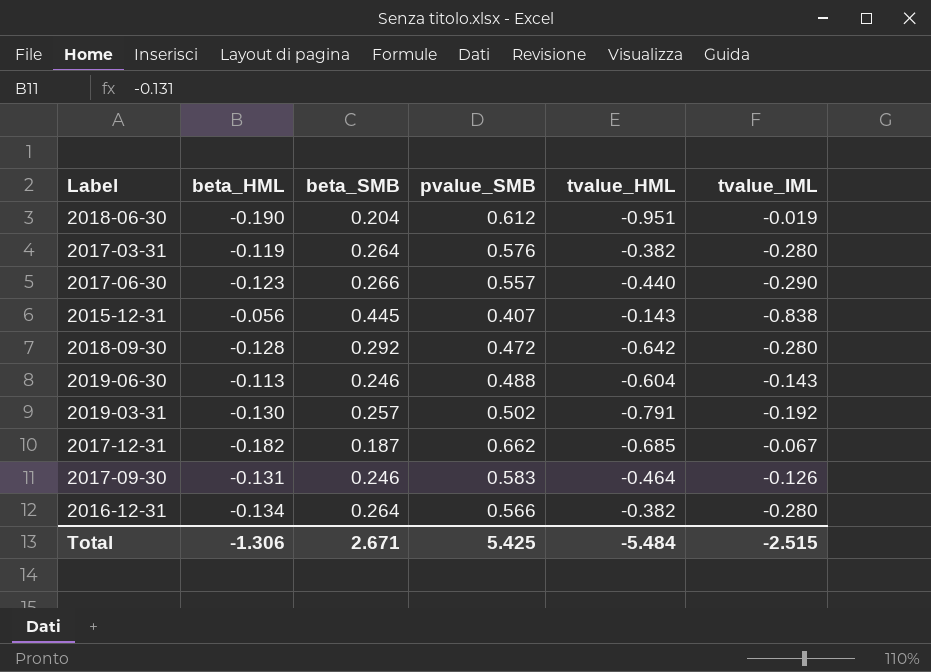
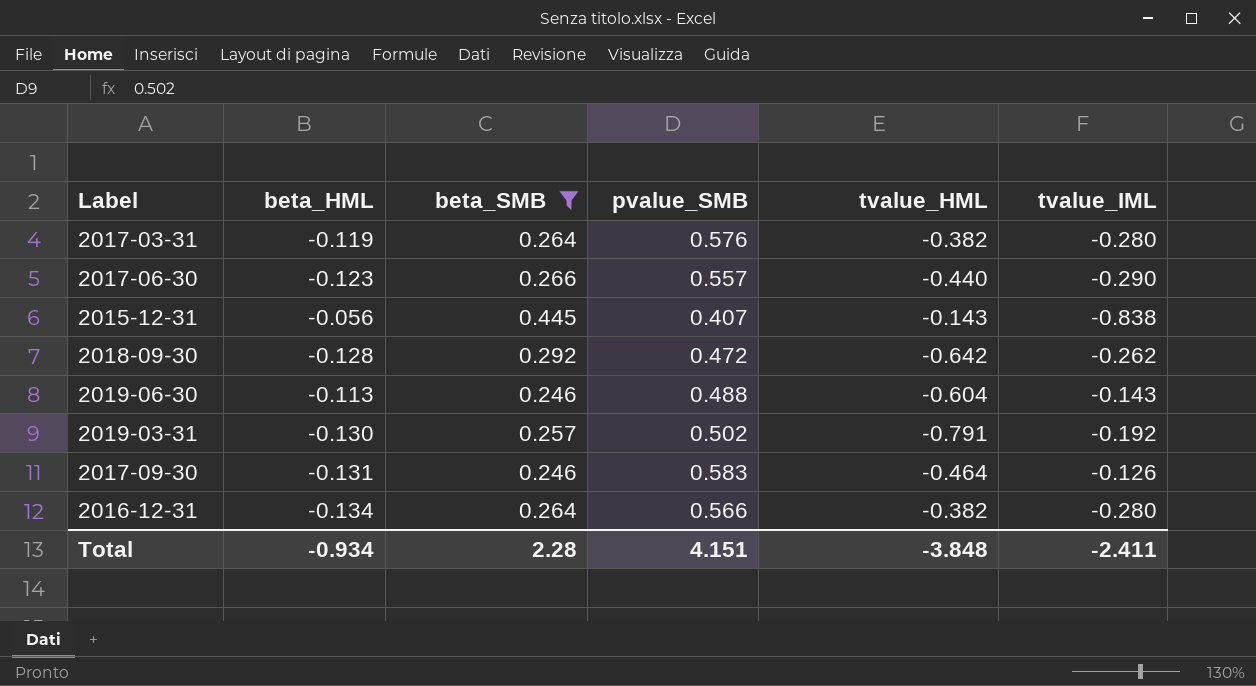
filter: none -> beta_SMB >= 0.246
2018-09-30 | tvalue_IML: -0.280 -> -0.262
Total | beta_HML: -1.306 -> -0.934
Total | beta_SMB: 2.671 -> 2.28
Total | pvalue_SMB: 5.425 -> 4.151
Total | tvalue_HML: -5.484 -> -3.848
Total | tvalue_IML: -2.515 -> -2.411

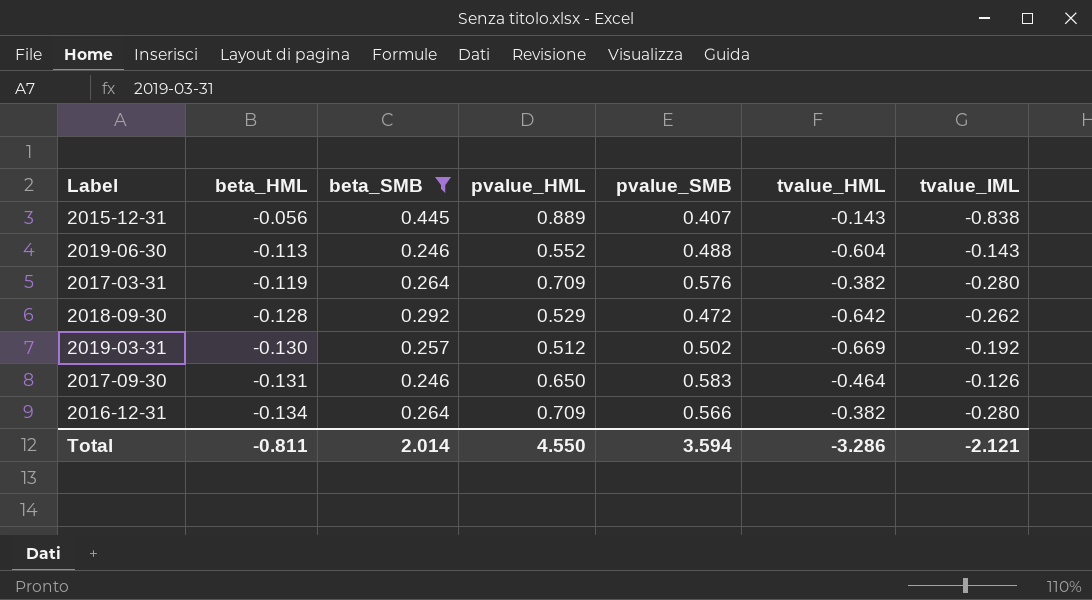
row order: none -> beta_HML descending
column pvalue_HML | position: none -> 4
row 2017-06-30: -0.123 | 0.266 | 0.557 | -0.440 | -0.290 -> none
2019-03-31 | tvalue_HML: -0.791 -> -0.669
Total | beta_HML: -0.934 -> -0.811
Total | beta_SMB: 2.28 -> 2.014
Total | pvalue_SMB: 4.151 -> 3.594
Total | tvalue_HML: -3.848 -> -3.286
Total | tvalue_IML: -2.411 -> -2.121

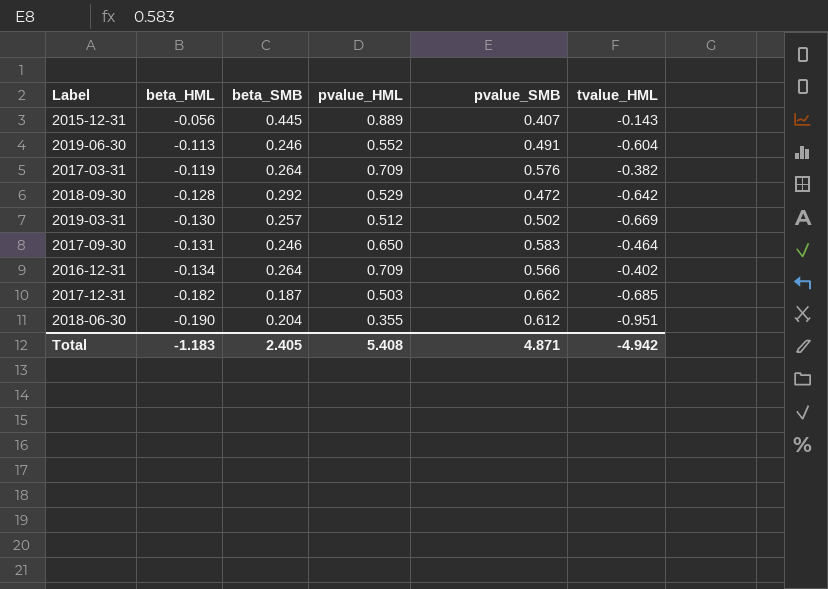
filter: beta_SMB >= 0.246 -> none
column tvalue_IML | position: 7 -> none
2019-06-30 | pvalue_SMB: 0.488 -> 0.491
2016-12-31 | tvalue_HML: -0.382 -> -0.402
Total | beta_HML: -0.811 -> -1.183
Total | beta_SMB: 2.014 -> 2.405
Total | pvalue_HML: 4.550 -> 5.408
Total | pvalue_SMB: 3.594 -> 4.871
Total | tvalue_HML: -3.286 -> -4.942

